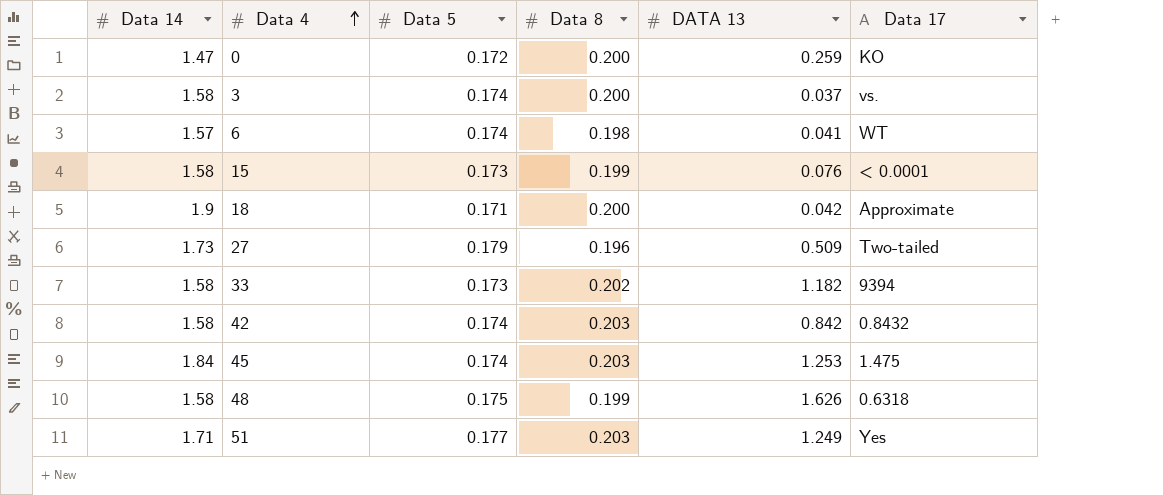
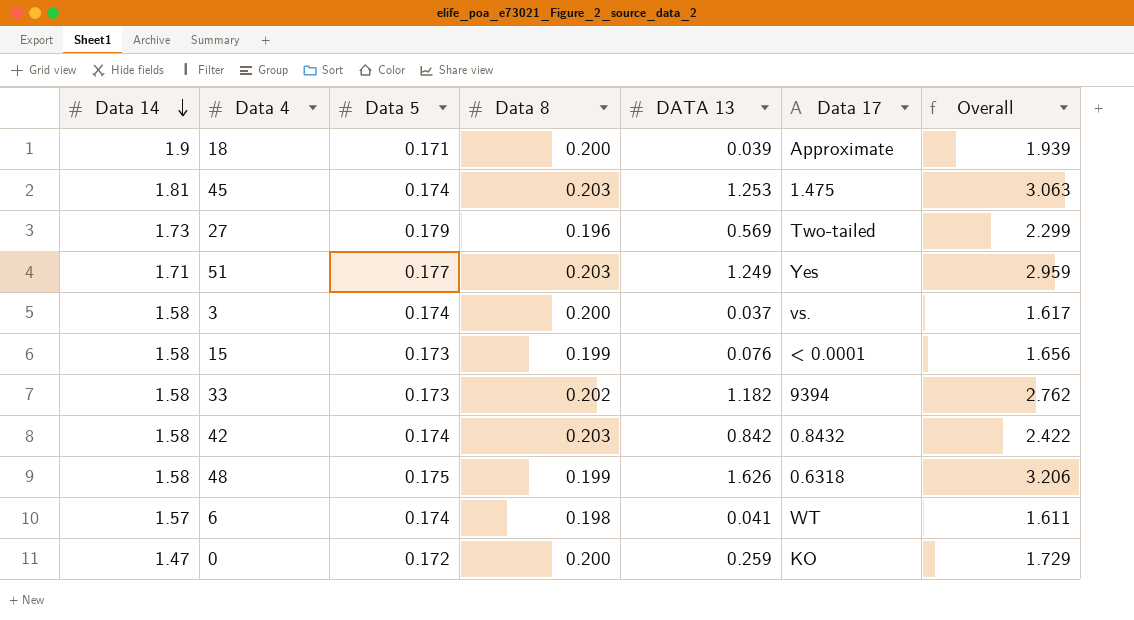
row order: Data 4 ascending -> Data 14 descending
column Overall | formula: none -> [Data 14] + [DATA 13]
18 | DATA 13: 0.042 -> 0.039
45 | Data 14: 1.84 -> 1.81
27 | DATA 13: 0.509 -> 0.569

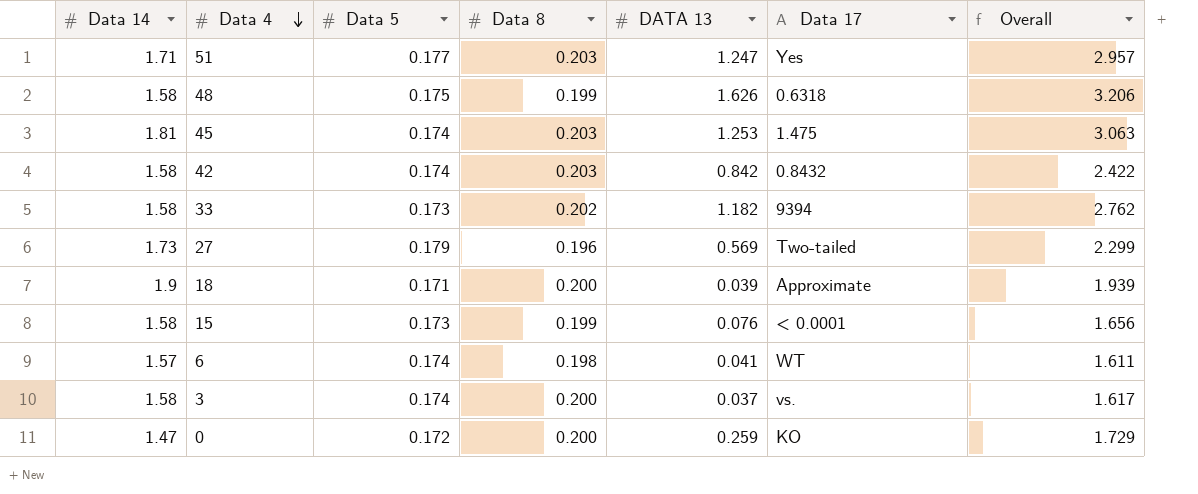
row order: Data 14 descending -> Data 4 descending
51 | DATA 13: 1.249 -> 1.247
51 | Overall: 2.959 -> 2.957

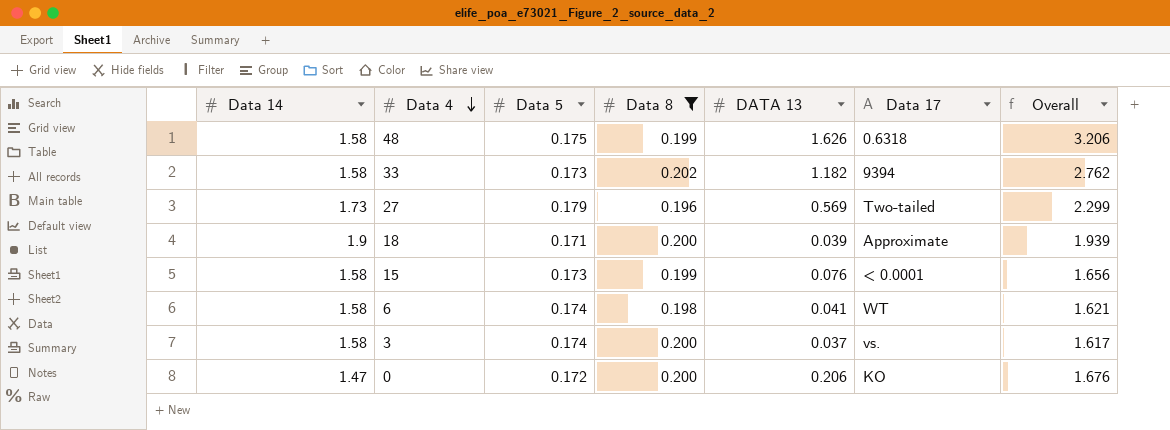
filter: none -> Data 8 != 0.203
6 | Data 14: 1.57 -> 1.58
6 | Overall: 1.611 -> 1.621
0 | DATA 13: 0.259 -> 0.206
0 | Overall: 1.729 -> 1.676

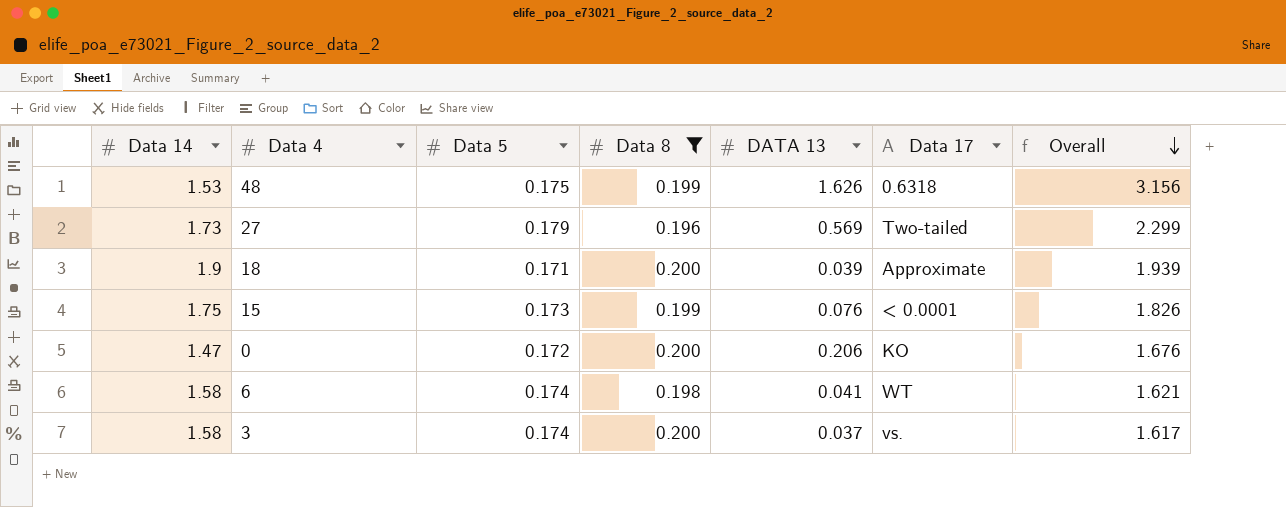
row order: Data 4 descending -> Overall descending
row 33: 1.58 | 0.173 | 0.202 | 1.182 | 9394 | 2.762 -> none
48 | Data 14: 1.58 -> 1.53
48 | Overall: 3.206 -> 3.156
15 | Data 14: 1.58 -> 1.75
15 | Overall: 1.656 -> 1.826

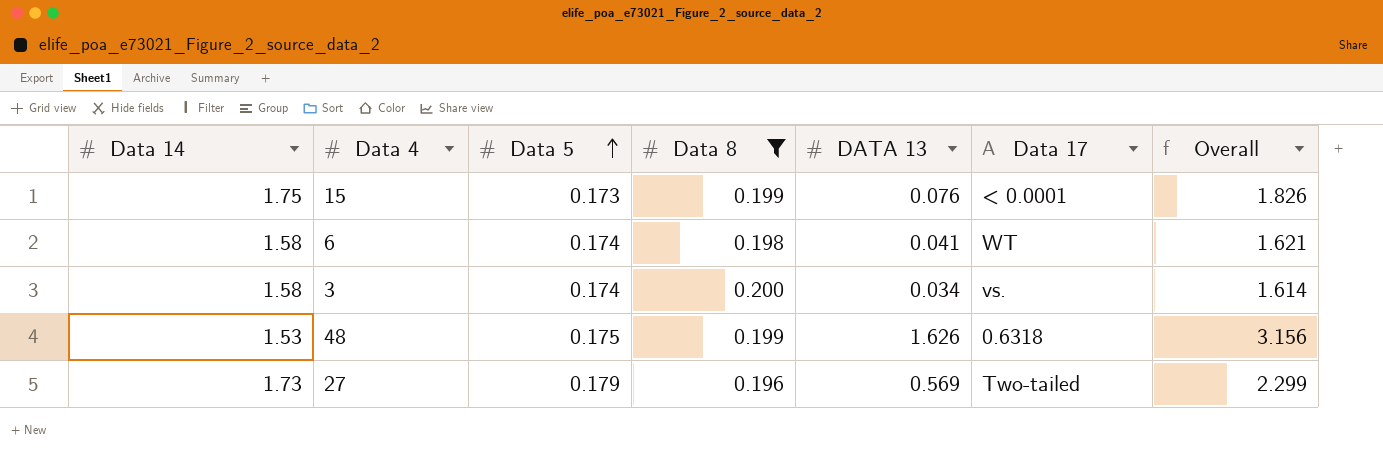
row order: Overall descending -> Data 5 ascending
row 18: 1.9 | 0.171 | 0.200 | 0.039 | Approximate | 1.939 -> none
row 0: 1.47 | 0.172 | 0.200 | 0.206 | KO | 1.676 -> none
3 | DATA 13: 0.037 -> 0.034
3 | Overall: 1.617 -> 1.614

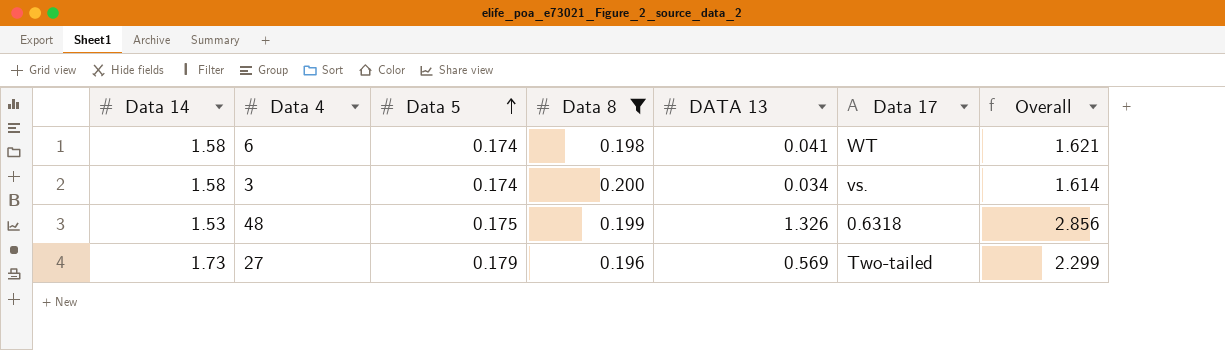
row 15: 1.75 | 0.173 | 0.199 | 0.076 | < 0.0001 | 1.826 -> none
48 | DATA 13: 1.626 -> 1.326
48 | Overall: 3.156 -> 2.856

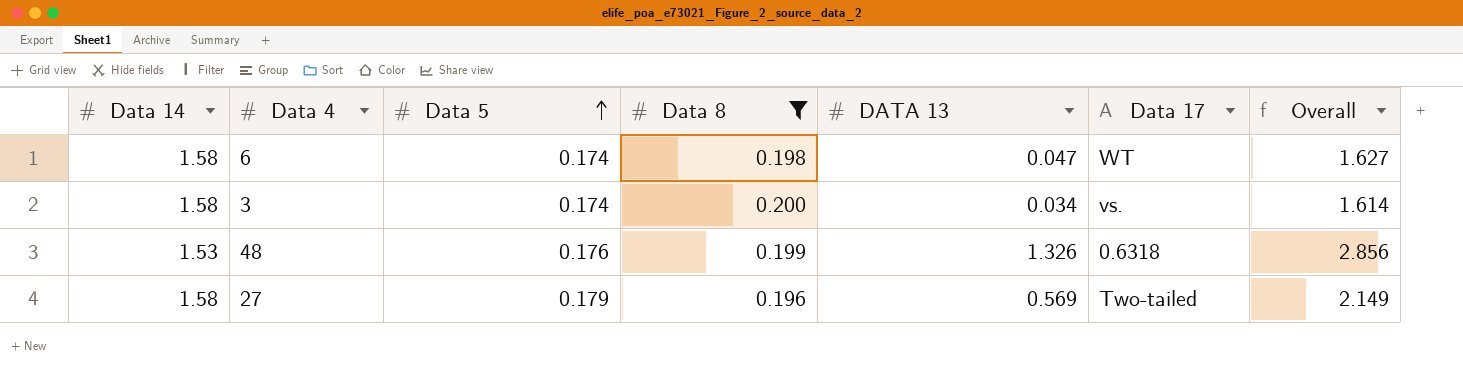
6 | DATA 13: 0.041 -> 0.047
6 | Overall: 1.621 -> 1.627
48 | Data 5: 0.175 -> 0.176
27 | Data 14: 1.73 -> 1.58
27 | Overall: 2.299 -> 2.149

